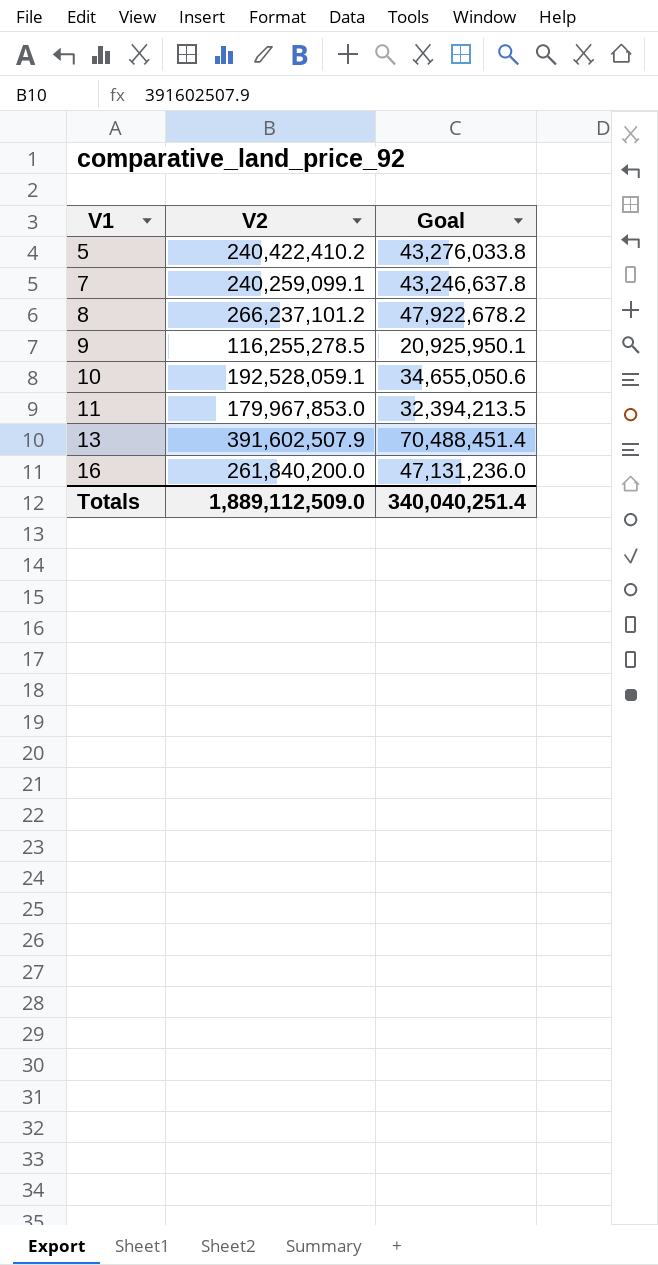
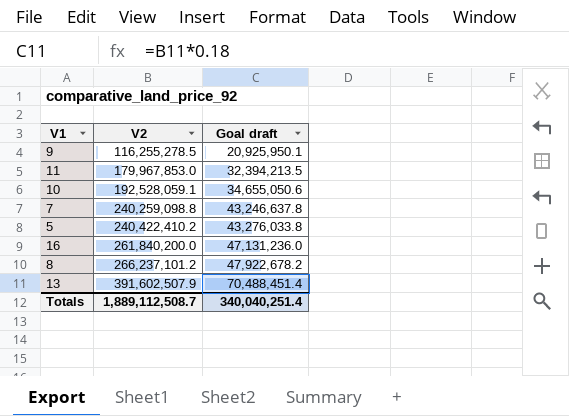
row order: V1 ascending -> V2 ascending
column name: Goal -> Goal draft
7 | V2: 240,259,099.1 -> 240,259,098.8
Totals | V2: 1,889,112,509.0 -> 1,889,112,508.7

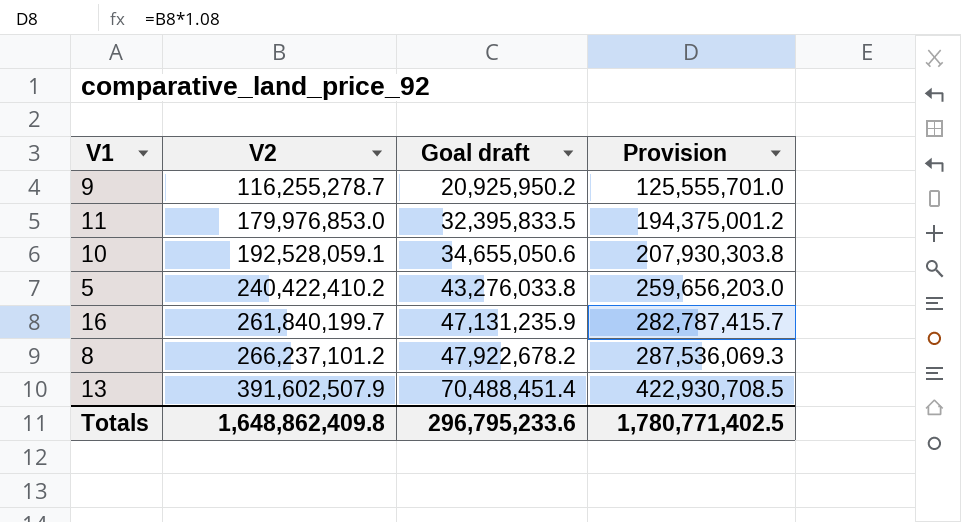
column Provision | formula: none -> [V2] * 1.08
row 7: 240,259,098.8 | 43,246,637.8 -> none
9 | V2: 116,255,278.5 -> 116,255,278.7
9 | Goal draft: 20,925,950.1 -> 20,925,950.2
11 | V2: 179,967,853.0 -> 179,976,853.0
11 | Goal draft: 32,394,213.5 -> 32,395,833.5
16 | V2: 261,840,200.0 -> 261,840,199.7
16 | Goal draft: 47,131,236.0 -> 47,131,235.9
Totals | V2: 1,889,112,508.7 -> 1,648,862,409.8
Totals | Goal draft: 340,040,251.4 -> 296,795,233.6

